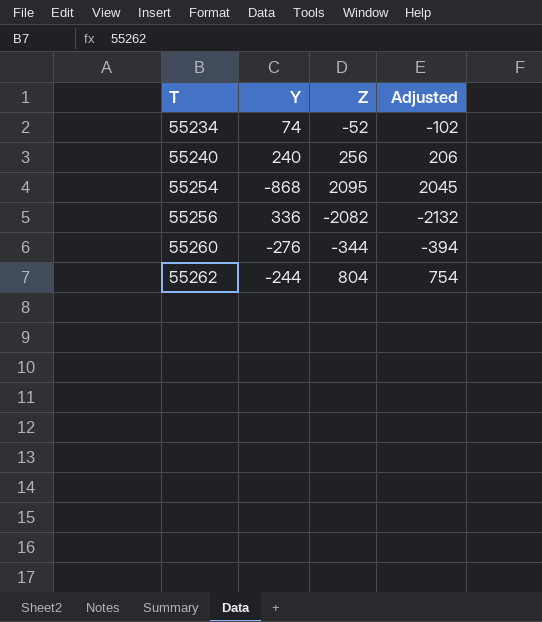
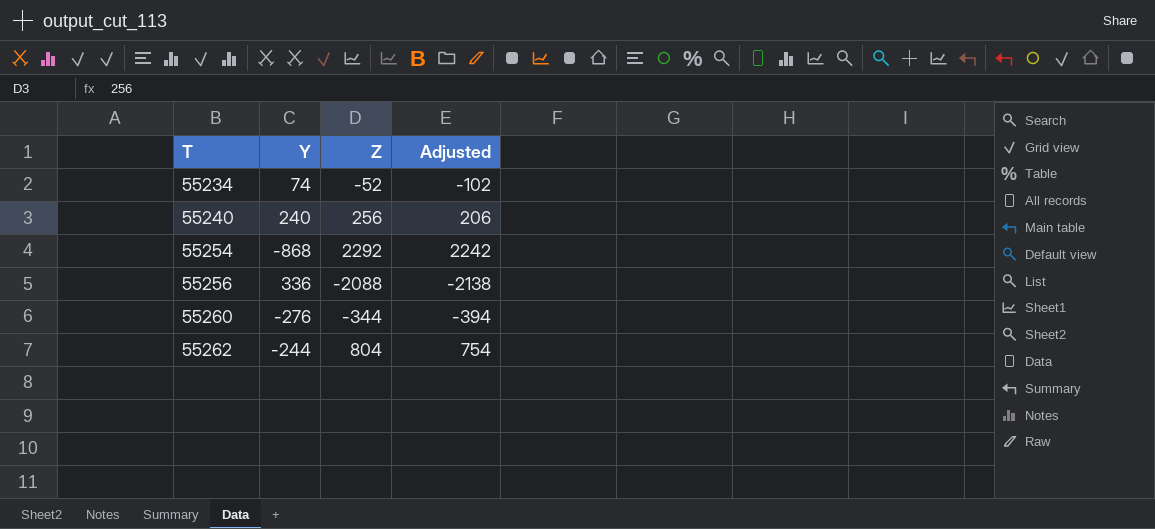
55254 | Z: 2095 -> 2292
55254 | Adjusted: 2045 -> 2242
55256 | Z: -2082 -> -2088
55256 | Adjusted: -2132 -> -2138

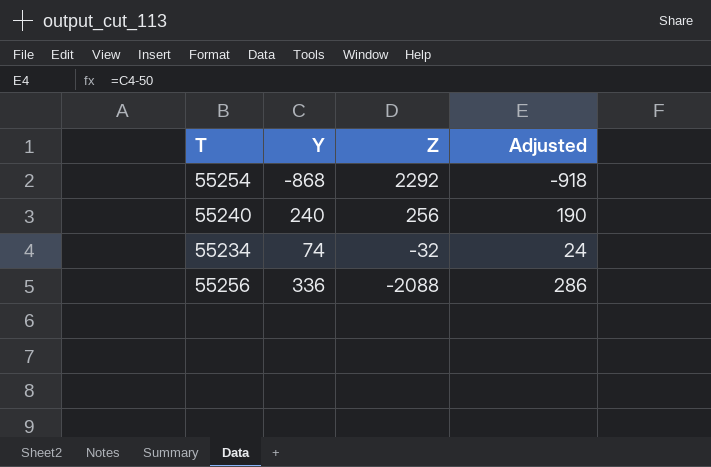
row order: T ascending -> Z descending
column Adjusted | formula: [Z] - 50 -> [Y] - 50
row 55260: -276 | -344 | -394 -> none
row 55262: -244 | 804 | 754 -> none
55234 | Z: -52 -> -32

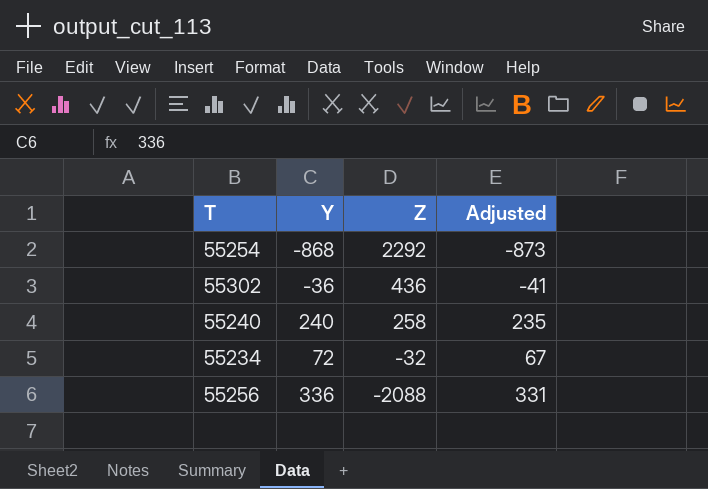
column Adjusted | formula: [Y] - 50 -> [Y] - 5
row 55302: none -> -36 | 436 | -41
55240 | Z: 256 -> 258
55234 | Y: 74 -> 72

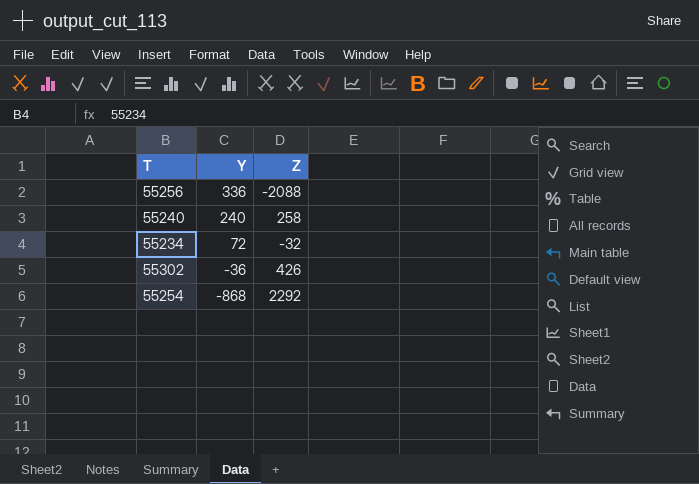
row order: Z descending -> Y descending
column Adjusted | formula: [Y] - 5 -> none
55302 | Z: 436 -> 426

